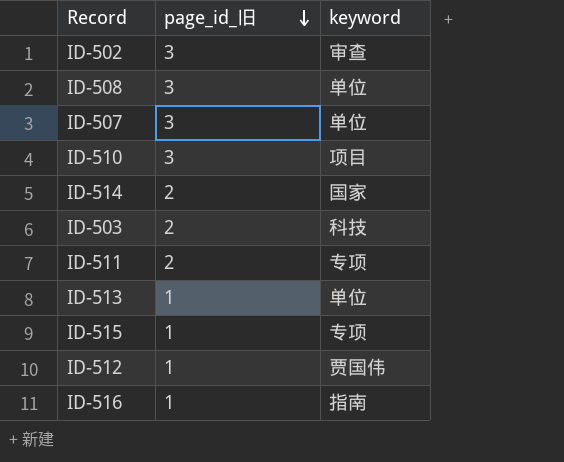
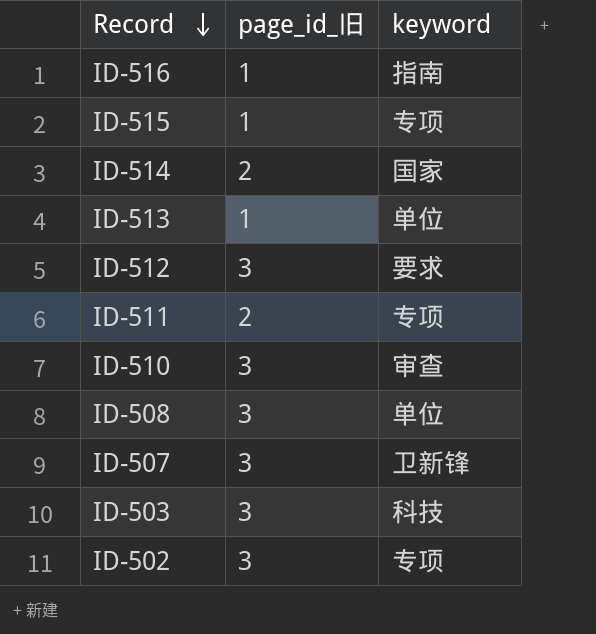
row order: page_id_旧 descending -> Record descending
ID-512 | page_id_旧: 1 -> 3
ID-512 | keyword: 贾国伟 -> 要求
ID-510 | keyword: 项目 -> 审查
ID-507 | keyword: 单位 -> 卫新锋
ID-503 | page_id_旧: 2 -> 3
ID-502 | keyword: 审查 -> 专项

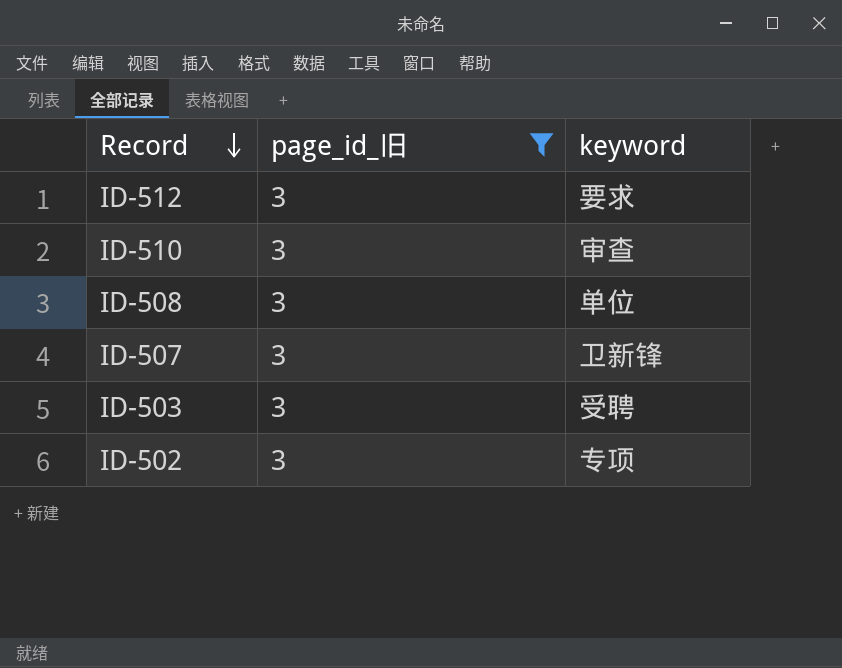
filter: none -> page_id_旧 = 3
ID-503 | keyword: 科技 -> 受聘

